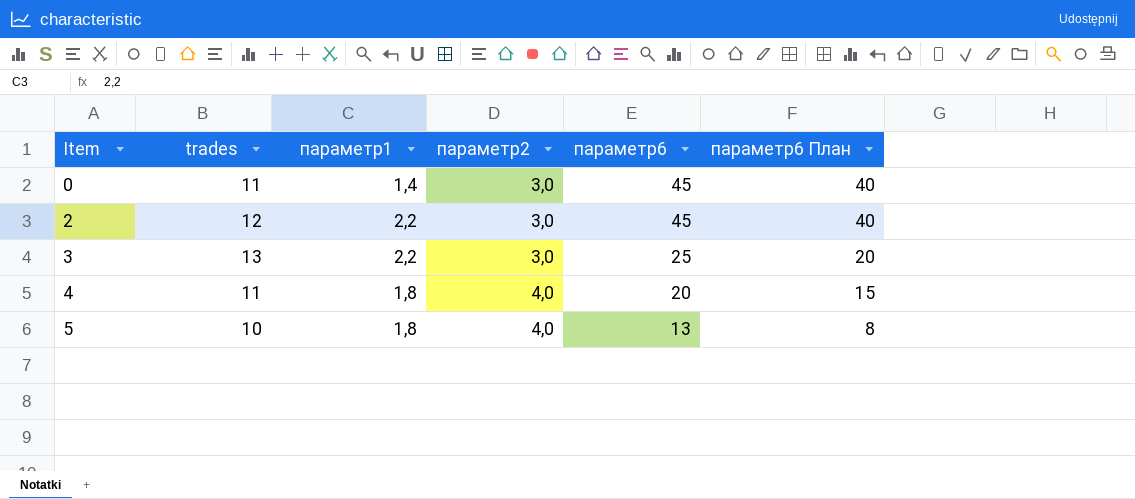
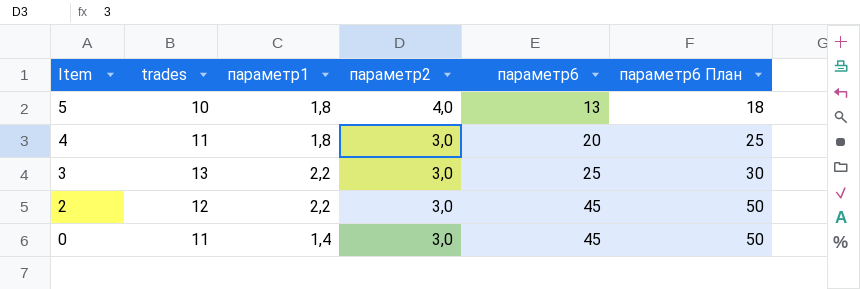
row order: Item ascending -> Item descending
column параметр6 План | formula: [параметр6] - 5 -> [параметр6] + 5
4 | параметр2: 4,0 -> 3,0

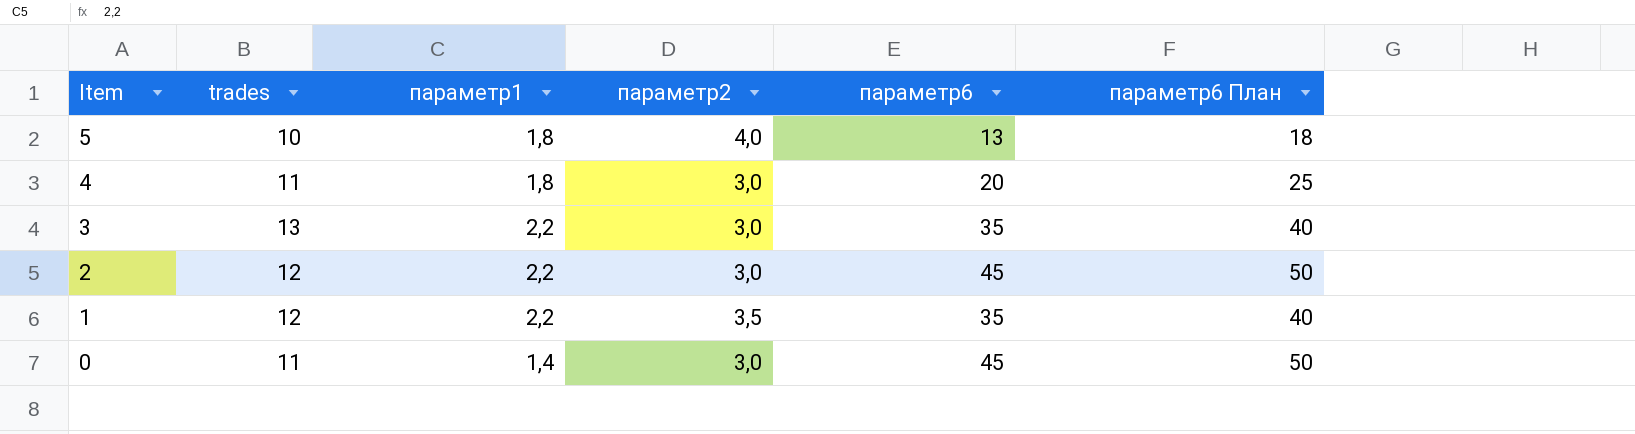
3 | параметр6: 25 -> 35
3 | параметр6 План: 30 -> 40
row 1: none -> 12 | 2,2 | 3,5 | 35 | 40

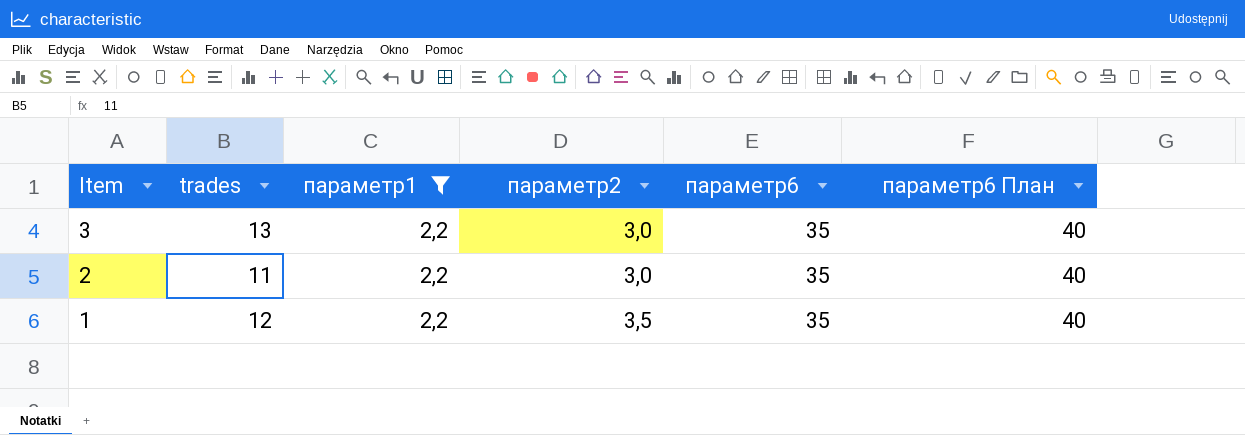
filter: none -> параметр1 = 2,2
2 | trades: 12 -> 11
2 | параметр6: 45 -> 35
2 | параметр6 План: 50 -> 40

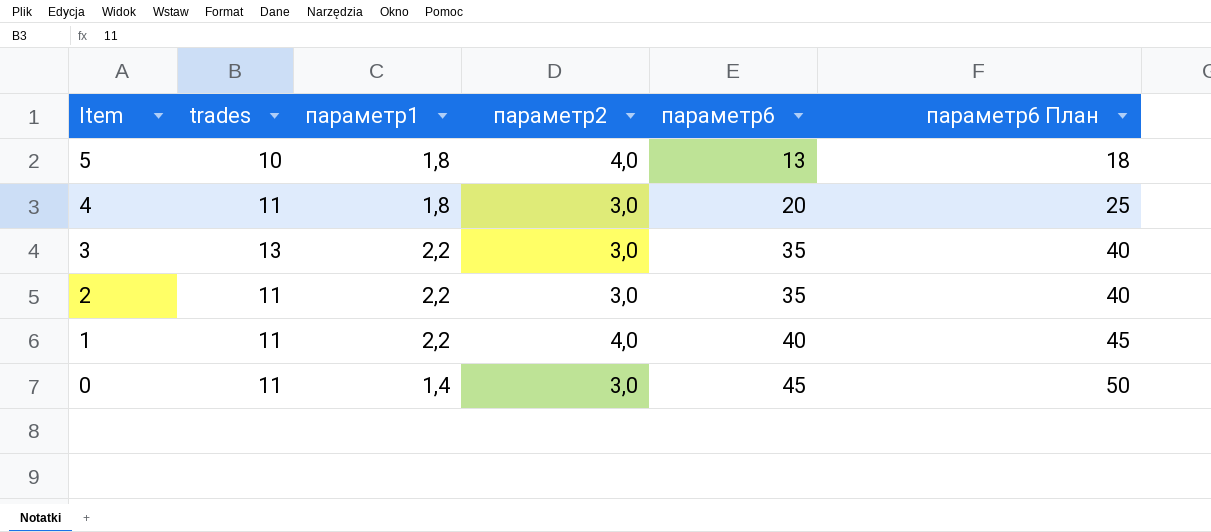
filter: параметр1 = 2,2 -> none
1 | trades: 12 -> 11
1 | параметр2: 3,5 -> 4,0
1 | параметр6: 35 -> 40
1 | параметр6 План: 40 -> 45

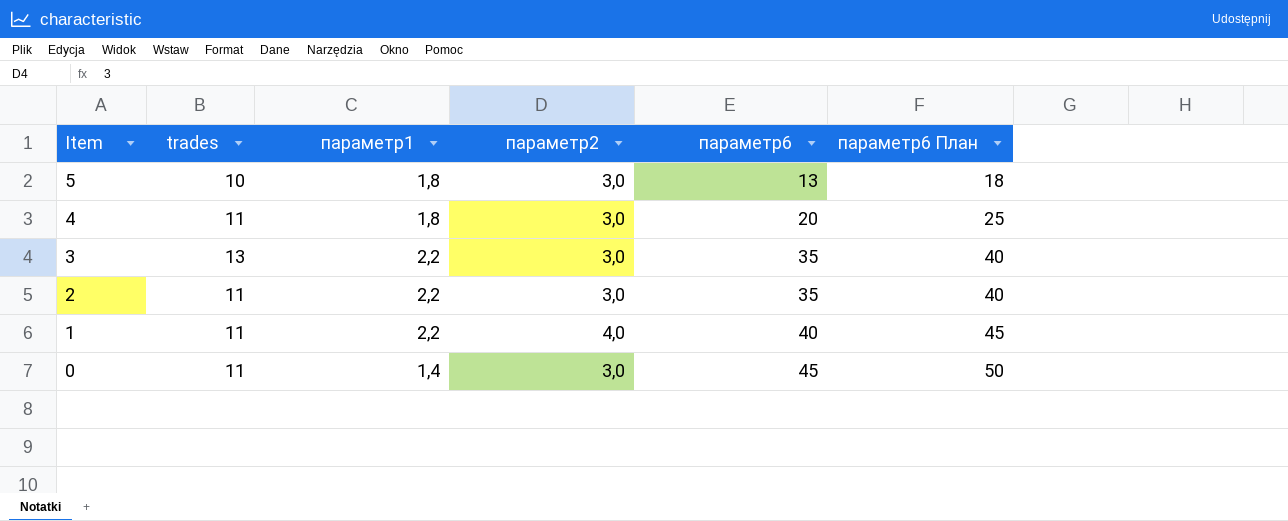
5 | параметр2: 4,0 -> 3,0

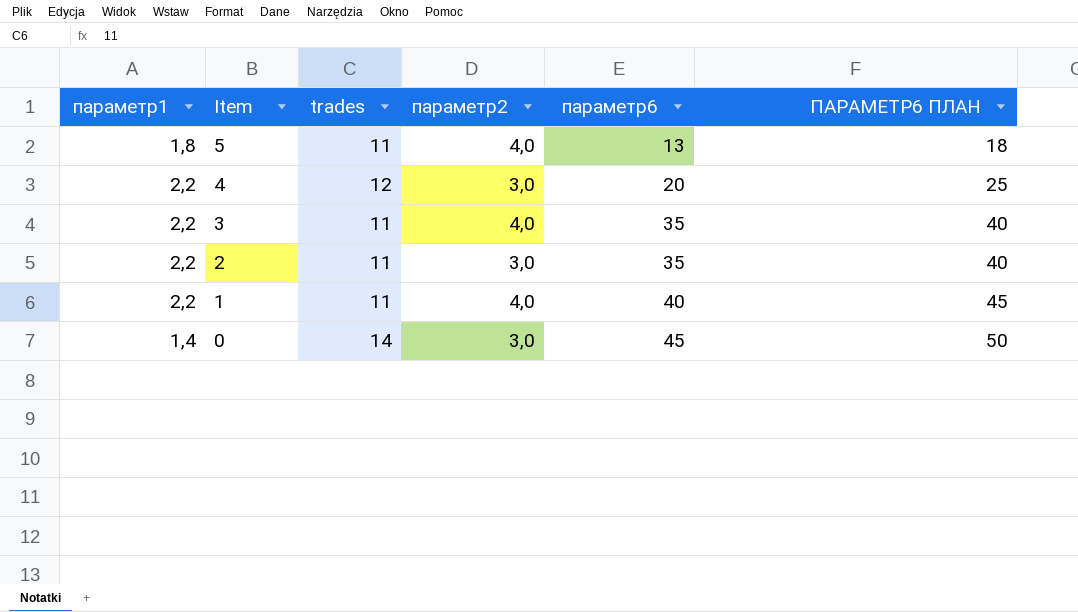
column параметр1 | position: 3 -> 1
column name: параметр6 План -> ПАРАМЕТР6 ПЛАН
5 | trades: 10 -> 11
5 | параметр2: 3,0 -> 4,0
4 | параметр1: 1,8 -> 2,2
4 | trades: 11 -> 12
3 | trades: 13 -> 11
3 | параметр2: 3,0 -> 4,0
0 | trades: 11 -> 14

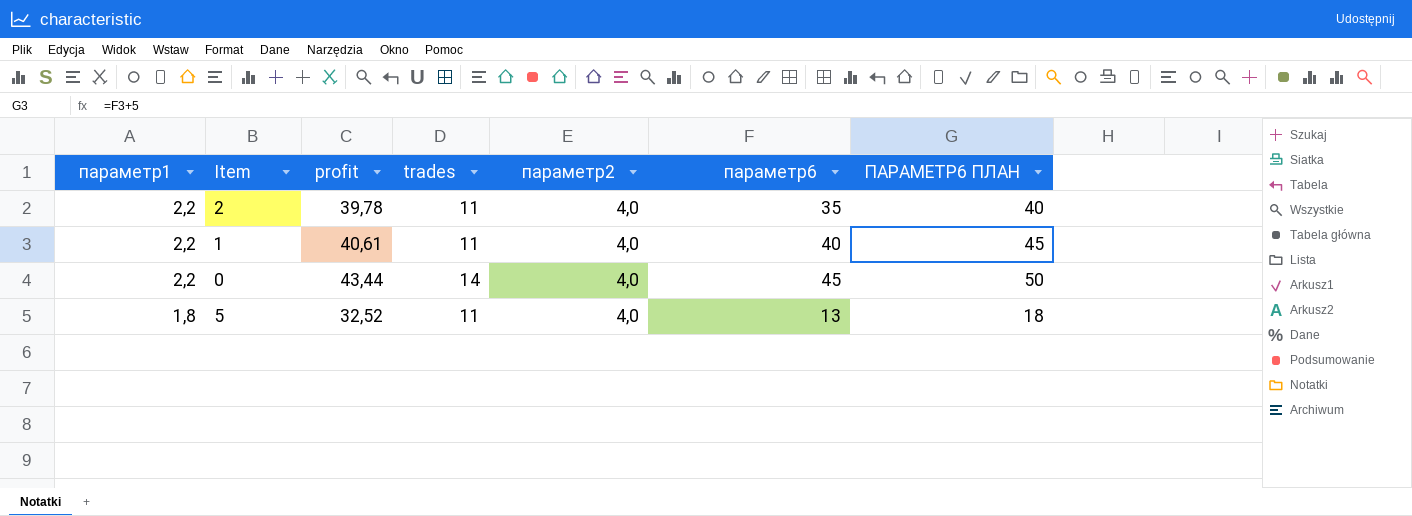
row order: Item descending -> параметр1 descending
column profit | position: none -> 3
row 4: 2,2 | 12 | 3,0 | 20 | 25 -> none
row 3: 2,2 | 11 | 4,0 | 35 | 40 -> none
2 | параметр2: 3,0 -> 4,0
0 | параметр1: 1,4 -> 2,2
0 | параметр2: 3,0 -> 4,0

